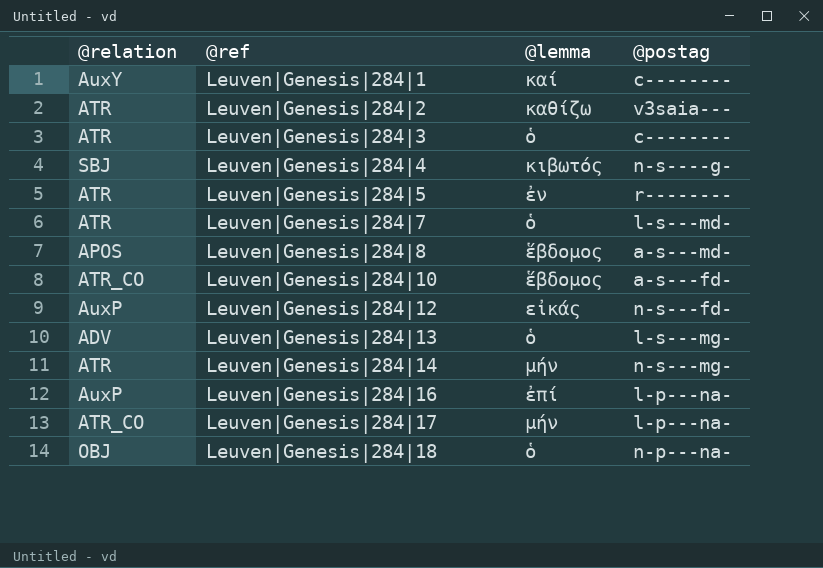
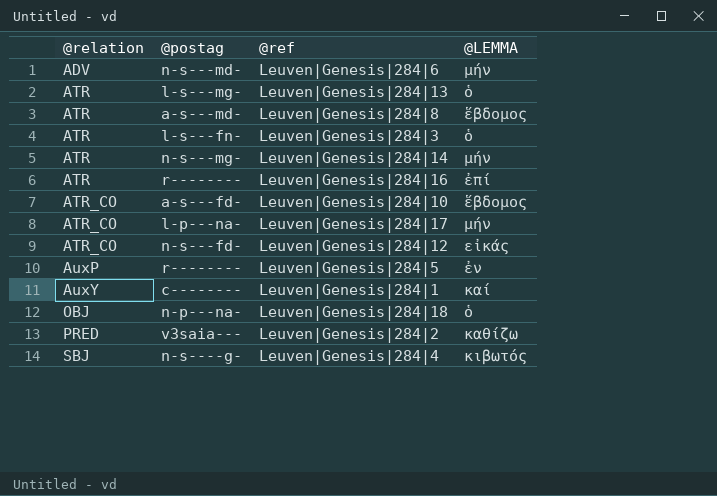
row order: @ref ascending -> @relation ascending
column @postag | position: 4 -> 2
column name: @lemma -> @LEMMA
row Leuven|Genesis|284|7: ATR | ὁ | l-s---md- -> none
row Leuven|Genesis|284|6: none -> ADV | n-s---md- | μήν
Leuven|Genesis|284|13 | @relation: ADV -> ATR
Leuven|Genesis|284|8 | @relation: APOS -> ATR
Leuven|Genesis|284|3 | @postag: c-------- -> l-s---fn-
Leuven|Genesis|284|16 | @relation: AuxP -> ATR
Leuven|Genesis|284|16 | @postag: l-p---na- -> r--------
Leuven|Genesis|284|12 | @relation: AuxP -> ATR_CO
Leuven|Genesis|284|5 | @relation: ATR -> AuxP
Leuven|Genesis|284|2 | @relation: ATR -> PRED

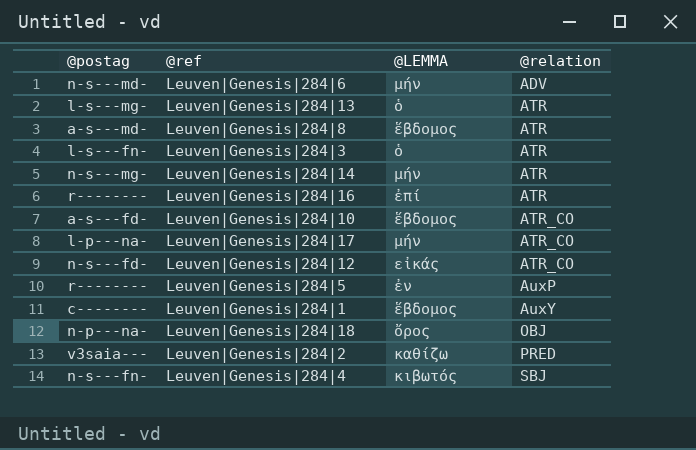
column @relation | position: 1 -> 4
Leuven|Genesis|284|1 | @LEMMA: καί -> ἕβδομος
Leuven|Genesis|284|18 | @LEMMA: ὁ -> ὄρος
Leuven|Genesis|284|4 | @postag: n-s----g- -> n-s---fn-

